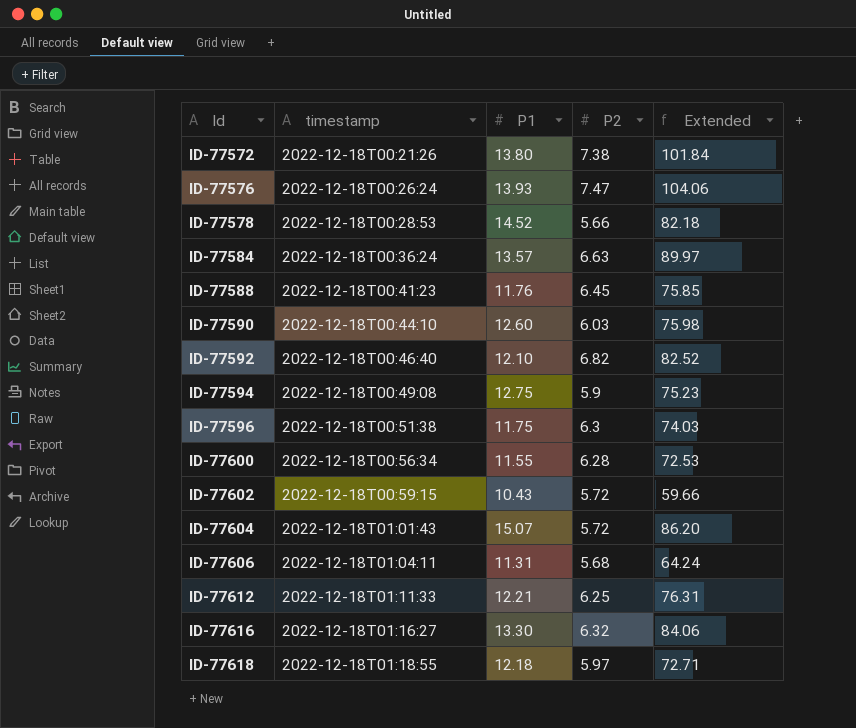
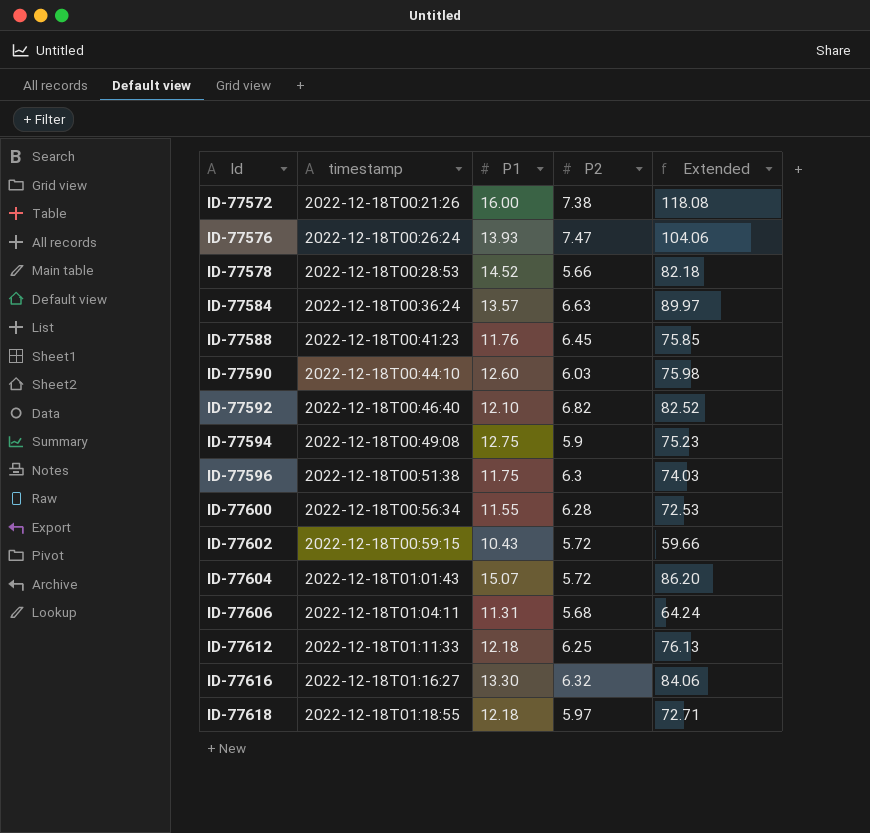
ID-77572 | P1: 13.80 -> 16.00
ID-77572 | Extended: 101.84 -> 118.08
ID-77612 | P1: 12.21 -> 12.18
ID-77612 | Extended: 76.31 -> 76.13

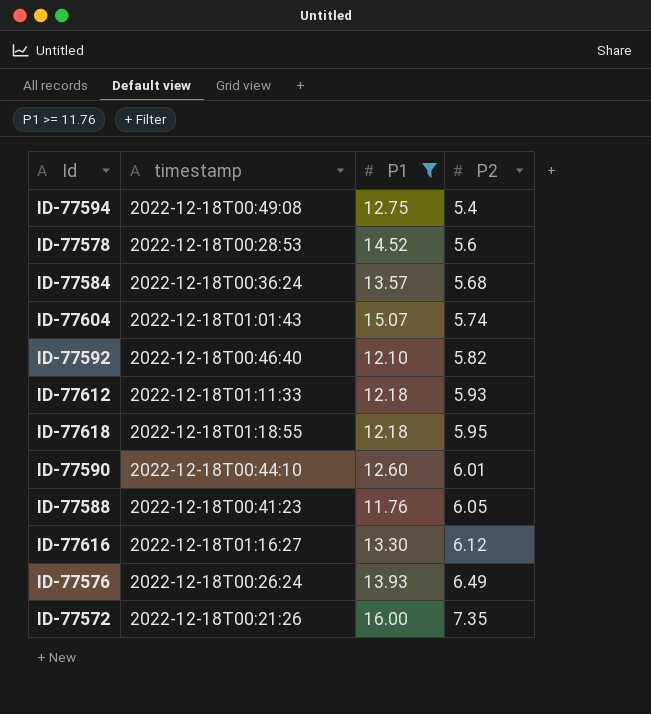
filter: none -> P1 >= 11.76
row order: Id ascending -> P2 ascending
column Extended | formula: [P1] * [P2] -> none
ID-77594 | P2: 5.9 -> 5.4
ID-77578 | P2: 5.66 -> 5.6
ID-77584 | P2: 6.63 -> 5.68
ID-77604 | P2: 5.72 -> 5.74
ID-77592 | P2: 6.82 -> 5.82
ID-77612 | P2: 6.25 -> 5.93
ID-77618 | P2: 5.97 -> 5.95
ID-77590 | P2: 6.03 -> 6.01
ID-77588 | P2: 6.45 -> 6.05
ID-77616 | P2: 6.32 -> 6.12
ID-77576 | P2: 7.47 -> 6.49
ID-77572 | P2: 7.38 -> 7.35

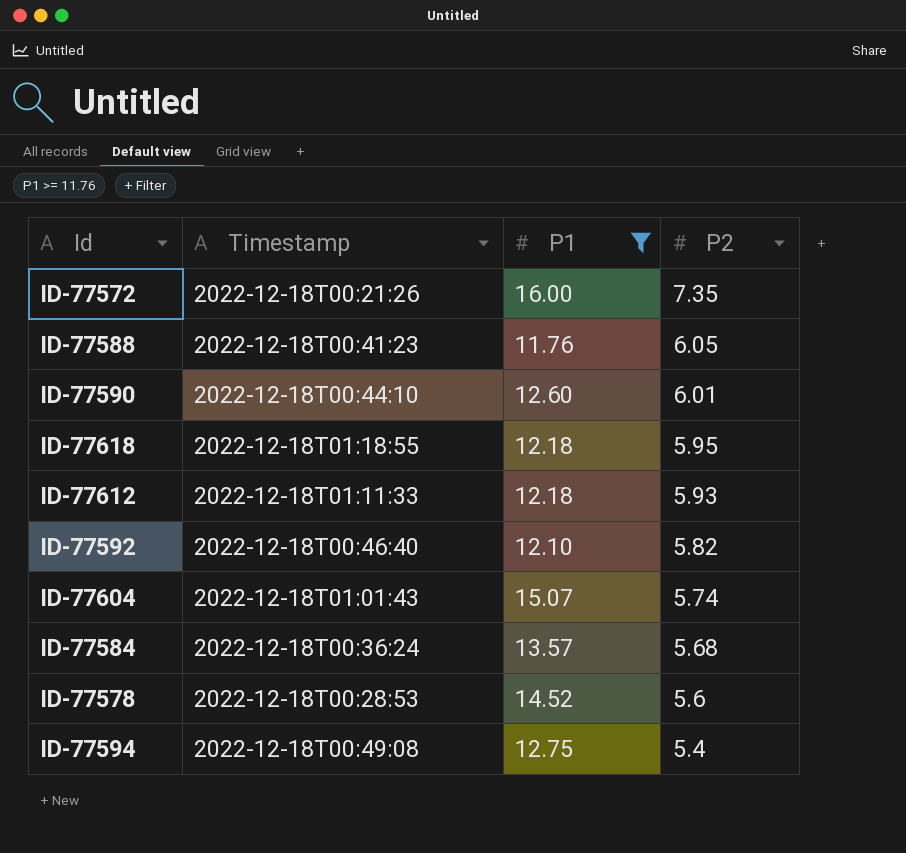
row order: P2 ascending -> P2 descending
column name: timestamp -> Timestamp
row ID-77616: 2022-12-18T01:16:27 | 13.30 | 6.12 -> none
row ID-77576: 2022-12-18T00:26:24 | 13.93 | 6.49 -> none

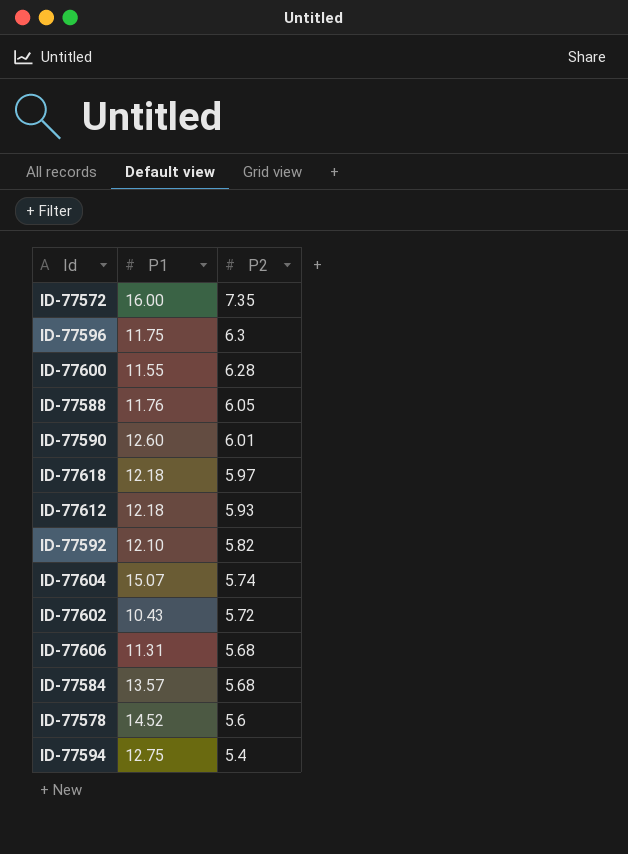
filter: P1 >= 11.76 -> none
column Timestamp | position: 2 -> none
ID-77618 | P2: 5.95 -> 5.97

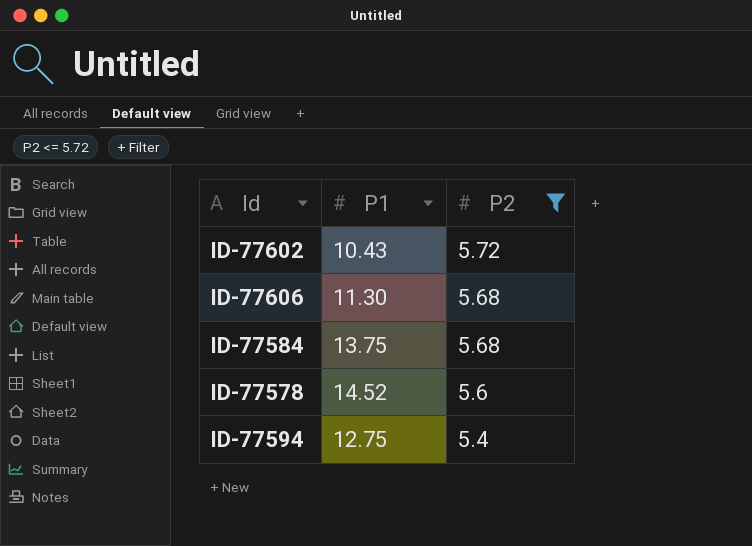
filter: none -> P2 <= 5.72
ID-77606 | P1: 11.31 -> 11.30
ID-77584 | P1: 13.57 -> 13.75

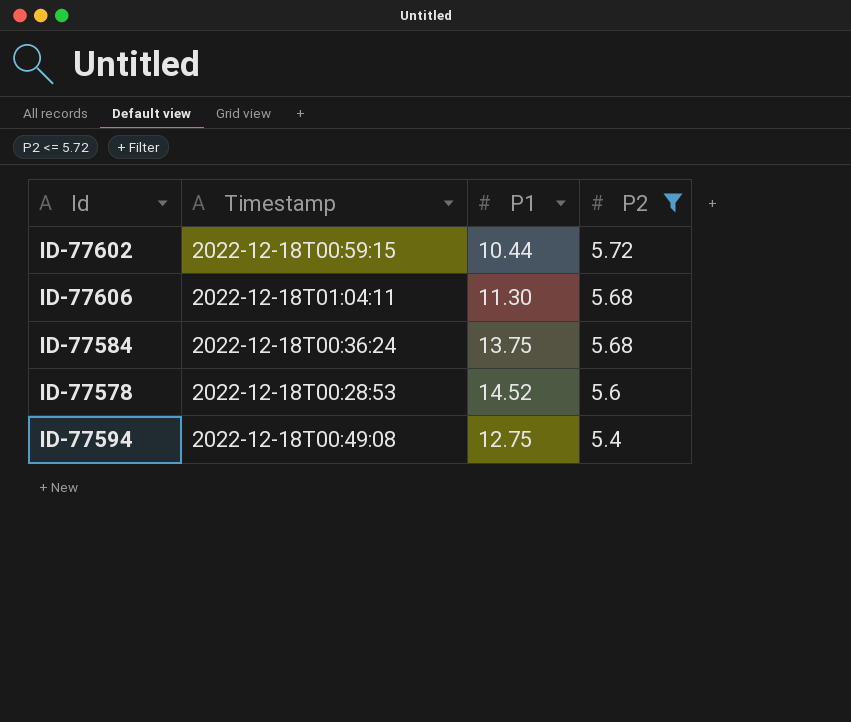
column Timestamp | position: none -> 2
ID-77602 | P1: 10.43 -> 10.44

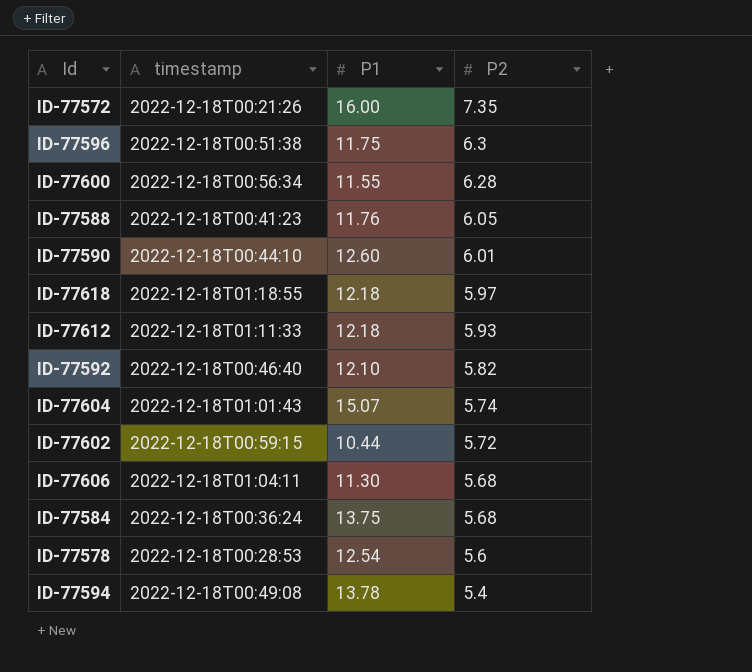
filter: P2 <= 5.72 -> none
column name: Timestamp -> timestamp
ID-77578 | P1: 14.52 -> 12.54
ID-77594 | P1: 12.75 -> 13.78

